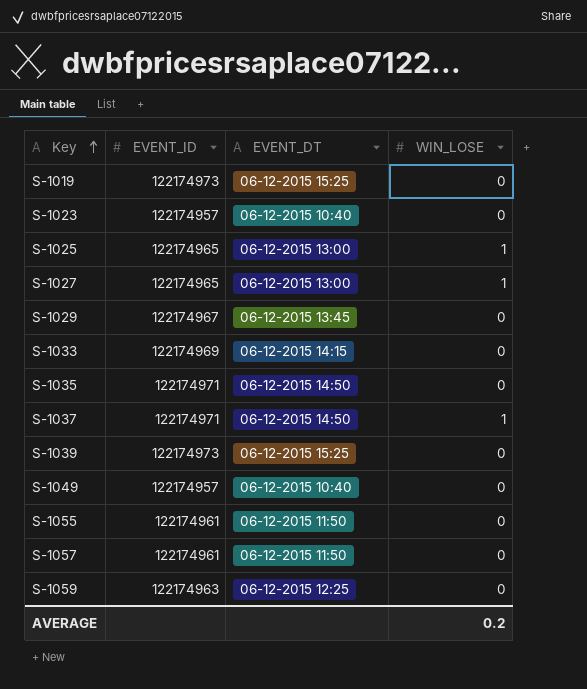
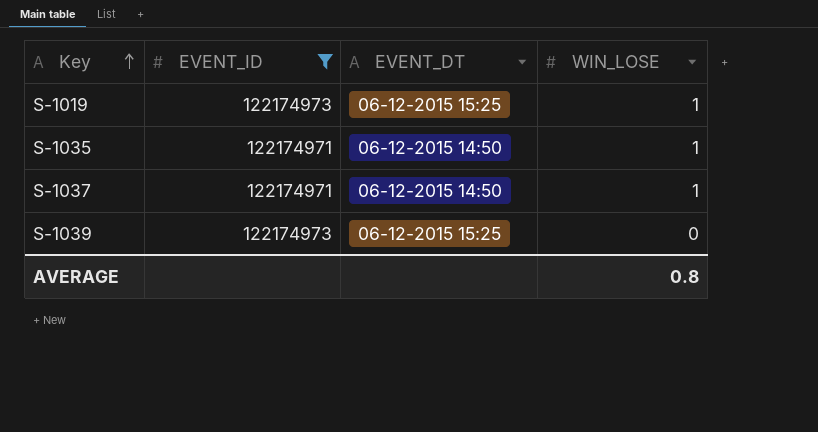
filter: none -> EVENT_ID >= 122174971
S-1019 | WIN_LOSE: 0 -> 1
S-1035 | WIN_LOSE: 0 -> 1
AVERAGE | WIN_LOSE: 0.2 -> 0.8

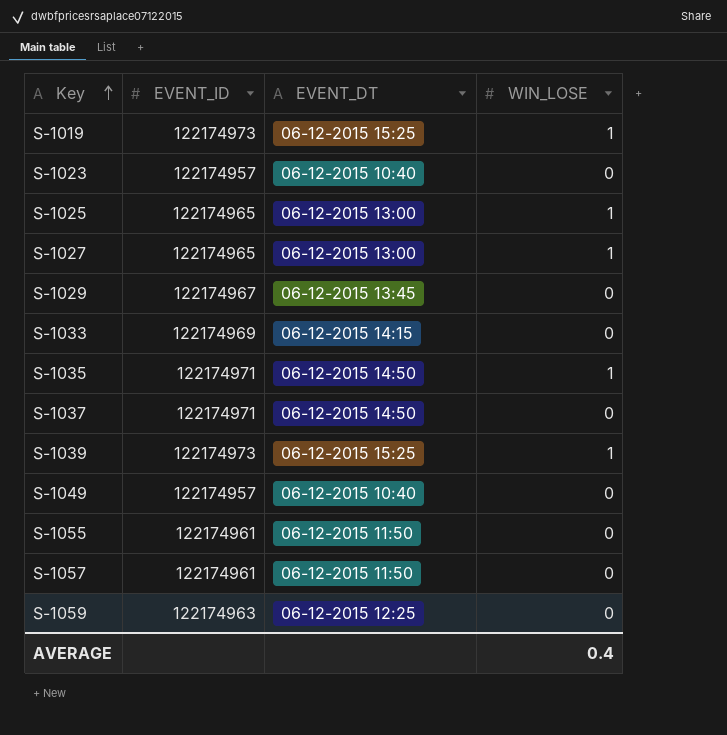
filter: EVENT_ID >= 122174971 -> none
S-1037 | WIN_LOSE: 1 -> 0
S-1039 | WIN_LOSE: 0 -> 1
AVERAGE | WIN_LOSE: 0.8 -> 0.4

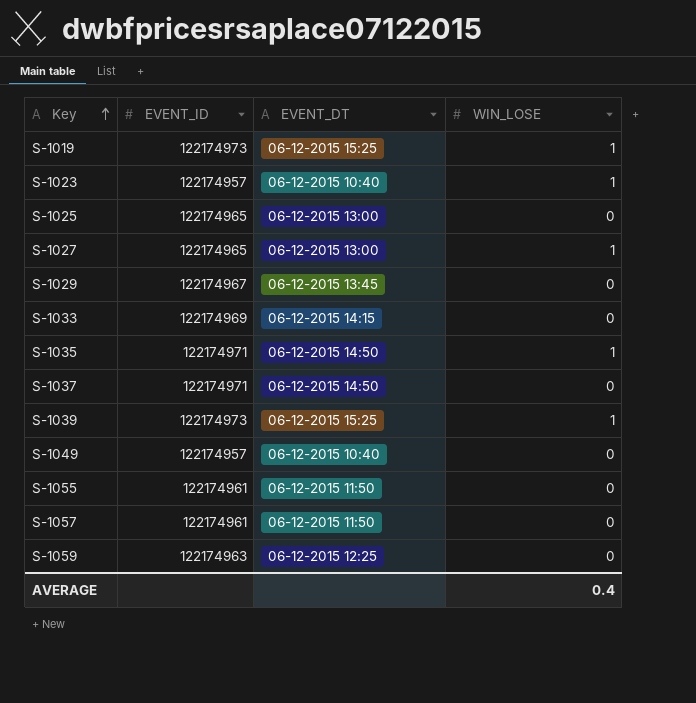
S-1023 | WIN_LOSE: 0 -> 1
S-1025 | WIN_LOSE: 1 -> 0

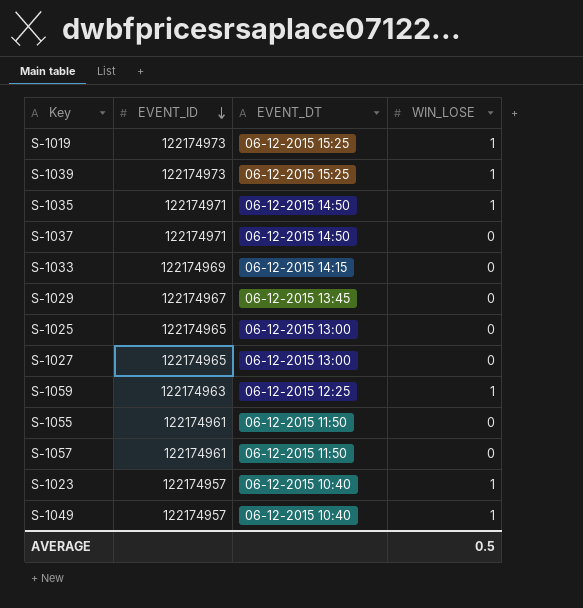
row order: Key ascending -> EVENT_ID descending
S-1027 | WIN_LOSE: 1 -> 0
S-1059 | WIN_LOSE: 0 -> 1
S-1049 | WIN_LOSE: 0 -> 1
AVERAGE | WIN_LOSE: 0.4 -> 0.5

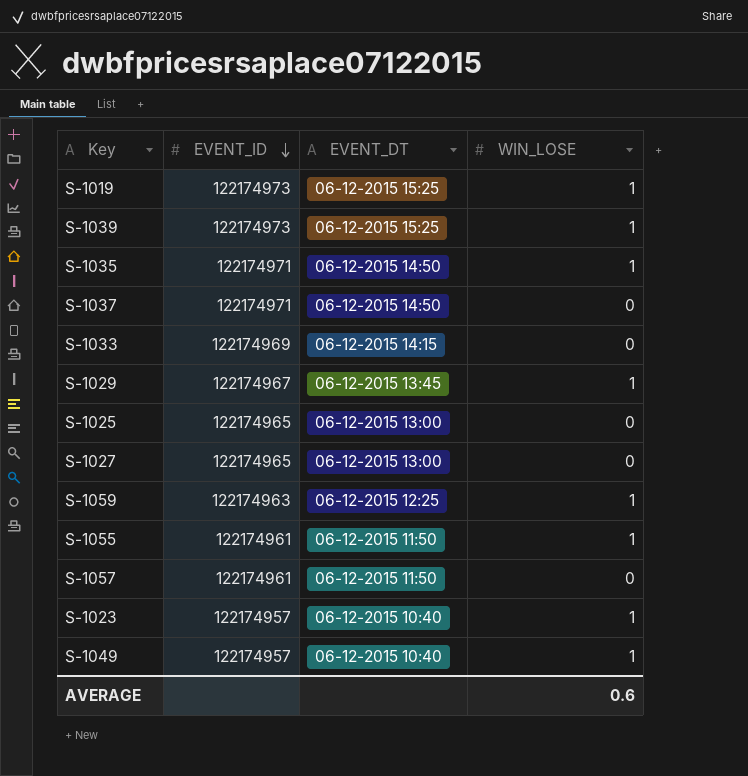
S-1029 | WIN_LOSE: 0 -> 1
S-1055 | WIN_LOSE: 0 -> 1
AVERAGE | WIN_LOSE: 0.5 -> 0.6

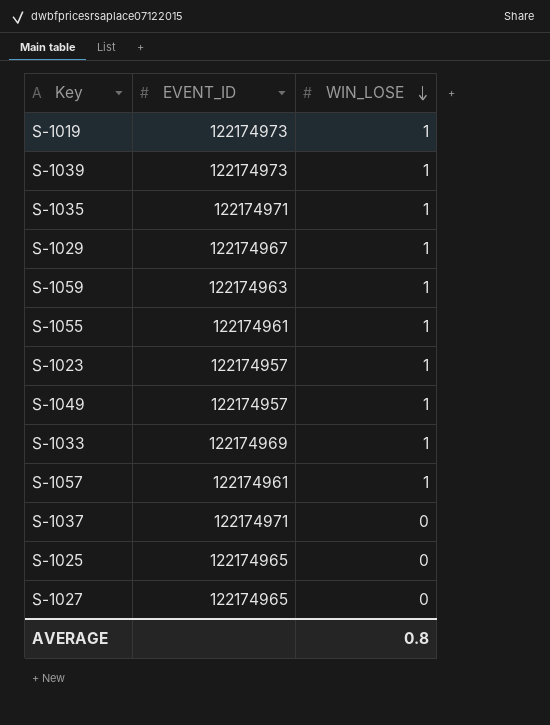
row order: EVENT_ID descending -> WIN_LOSE descending
column EVENT_DT | position: 3 -> none
S-1033 | WIN_LOSE: 0 -> 1
S-1057 | WIN_LOSE: 0 -> 1
AVERAGE | WIN_LOSE: 0.6 -> 0.8

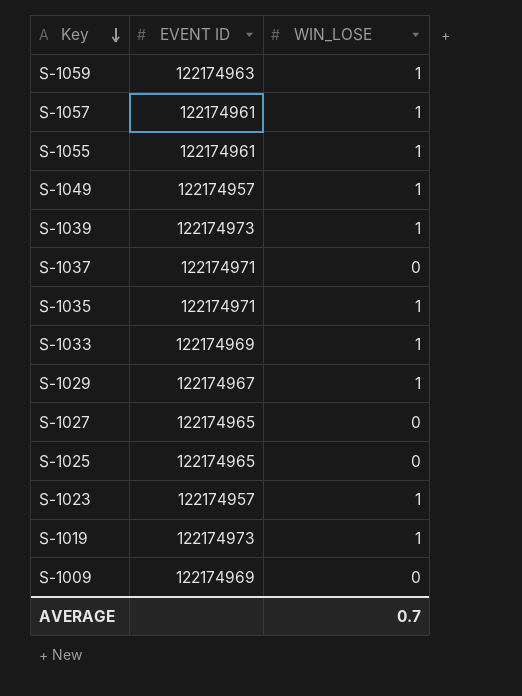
row order: WIN_LOSE descending -> Key descending
column name: EVENT_ID -> EVENT ID
row S-1009: none -> 122174969 | 0
AVERAGE | WIN_LOSE: 0.8 -> 0.7

